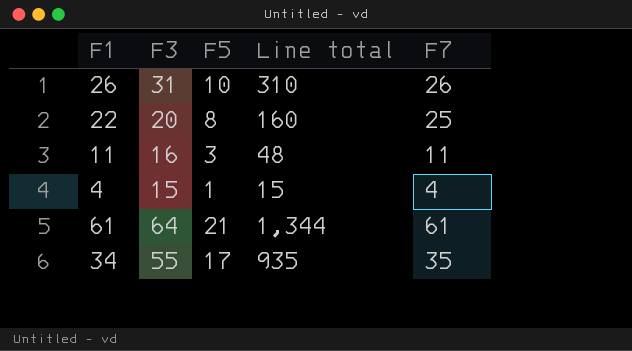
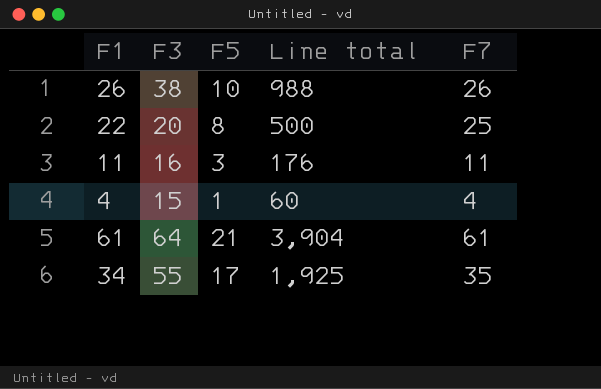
column Line total | formula: [F3] * [F5] -> [F3] * [F7]
26 | F3: 31 -> 38

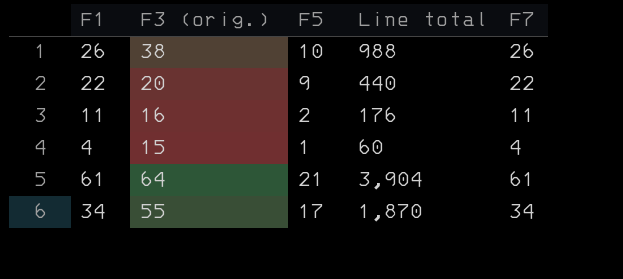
column name: F3 -> F3 (orig.)
22 | F5: 8 -> 9
22 | Line total: 500 -> 440
22 | F7: 25 -> 22
11 | F5: 3 -> 2
34 | Line total: 1,925 -> 1,870
34 | F7: 35 -> 34

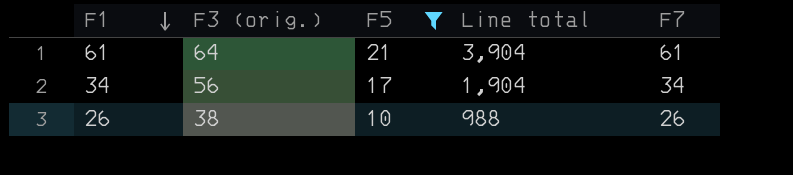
filter: none -> F5 >= 10
row order: none -> F1 descending
34 | F3 (orig.): 55 -> 56
34 | Line total: 1,870 -> 1,904

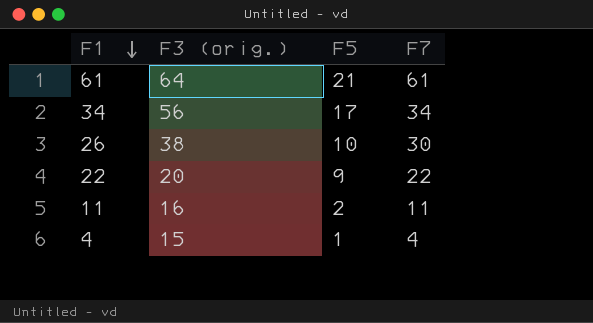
filter: F5 >= 10 -> none
column Line total | formula: [F3 (orig.)] * [F7] -> none
26 | F7: 26 -> 30

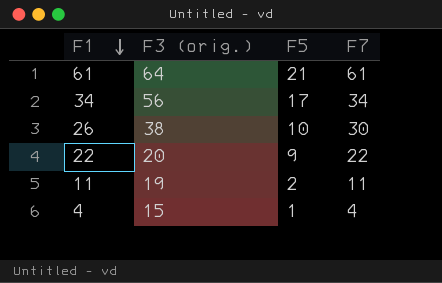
11 | F3 (orig.): 16 -> 19

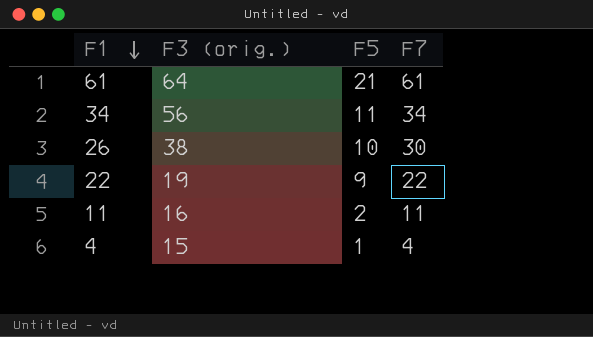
34 | F5: 17 -> 11
22 | F3 (orig.): 20 -> 19
11 | F3 (orig.): 19 -> 16

